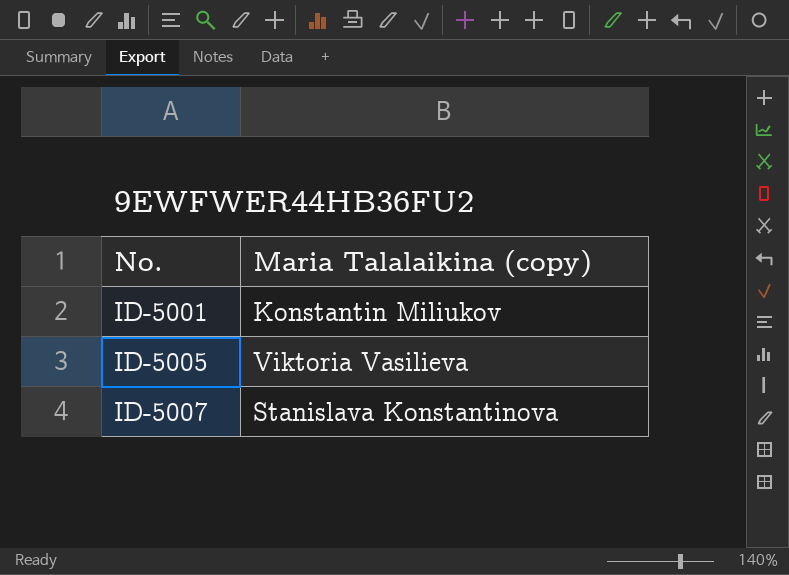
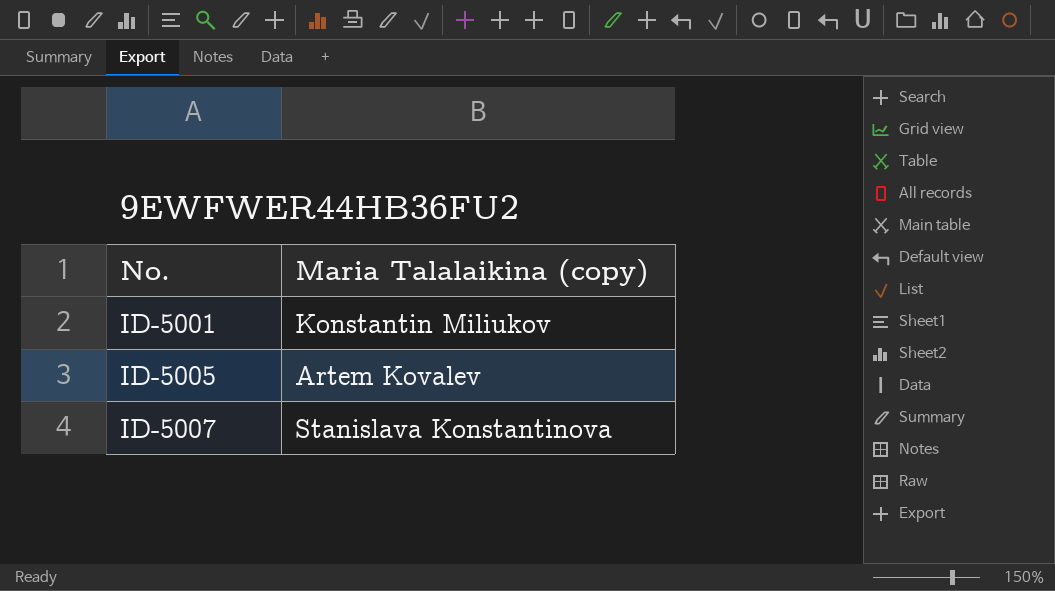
ID-5005 | Maria Talalaikina (copy): Viktoria Vasilieva -> Artem Kovalev

